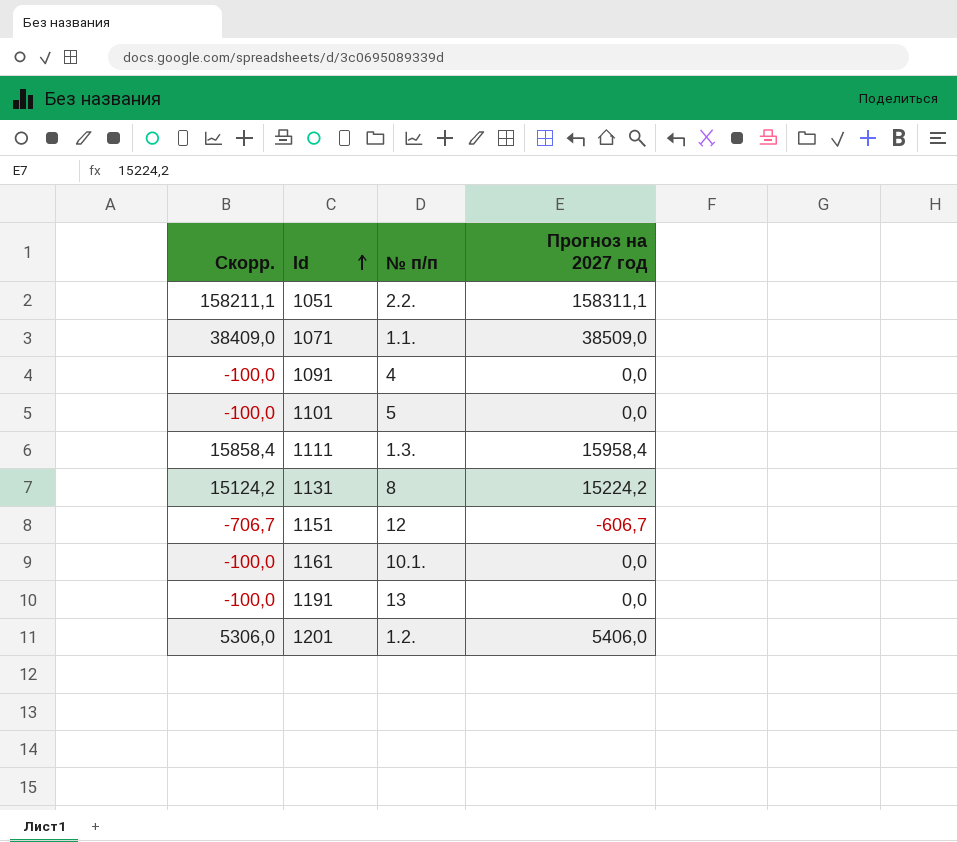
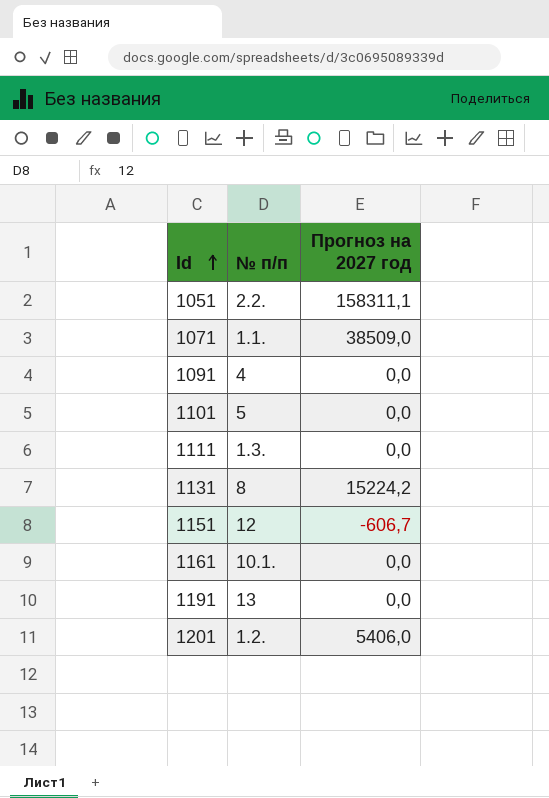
column Скорр. | formula: [Прогноз на 2027 год] - 100 -> none
1111 | Прогноз на 2027 год: 15958,4 -> 0,0

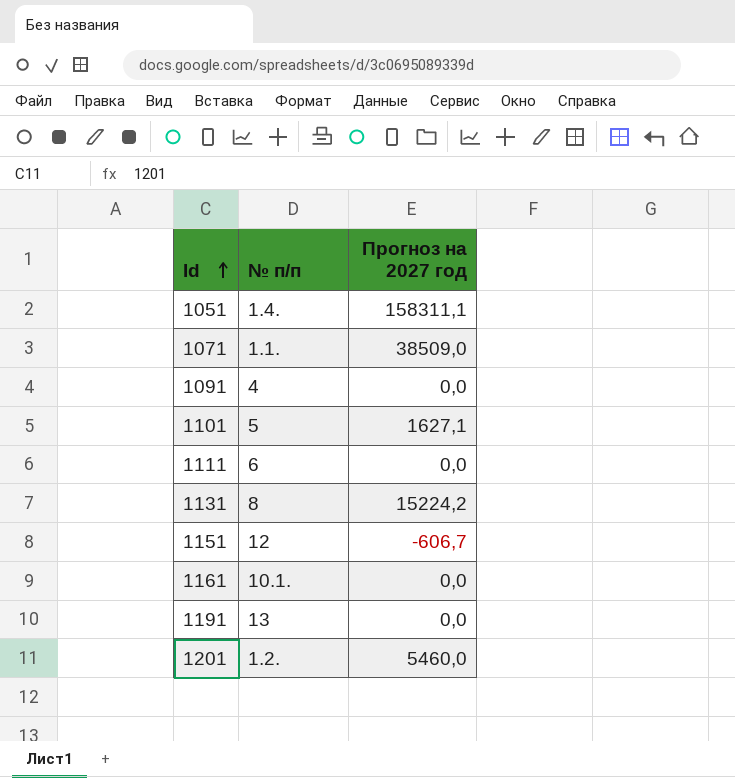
1051 | № п/п: 2.2. -> 1.4.
1101 | Прогноз на 2027 год: 0,0 -> 1627,1
1111 | № п/п: 1.3. -> 6
1201 | Прогноз на 2027 год: 5406,0 -> 5460,0

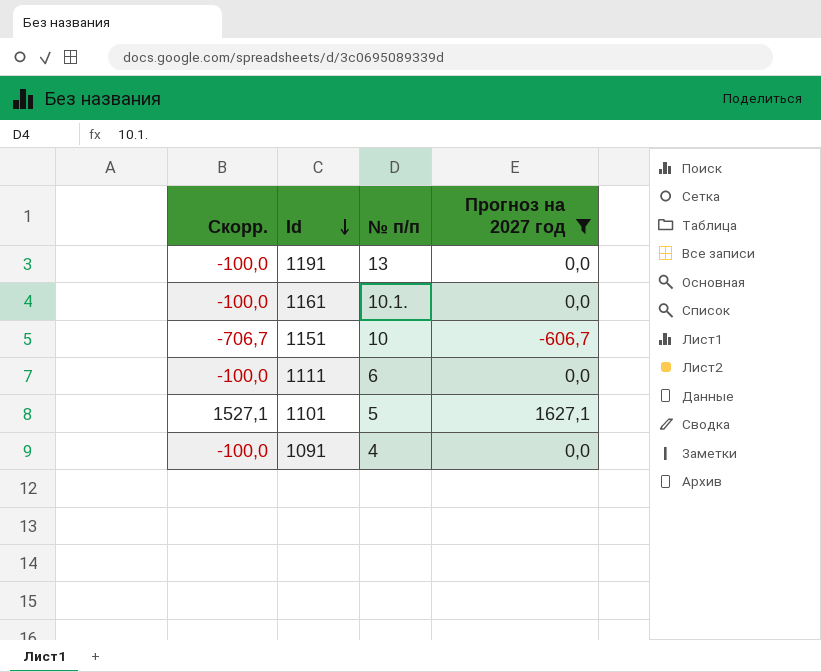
filter: none -> Прогноз на 2027 год <= 1627,1
row order: Id ascending -> Id descending
column Скорр. | formula: none -> [Прогноз на 2027 год] - 100
1151 | № п/п: 12 -> 10

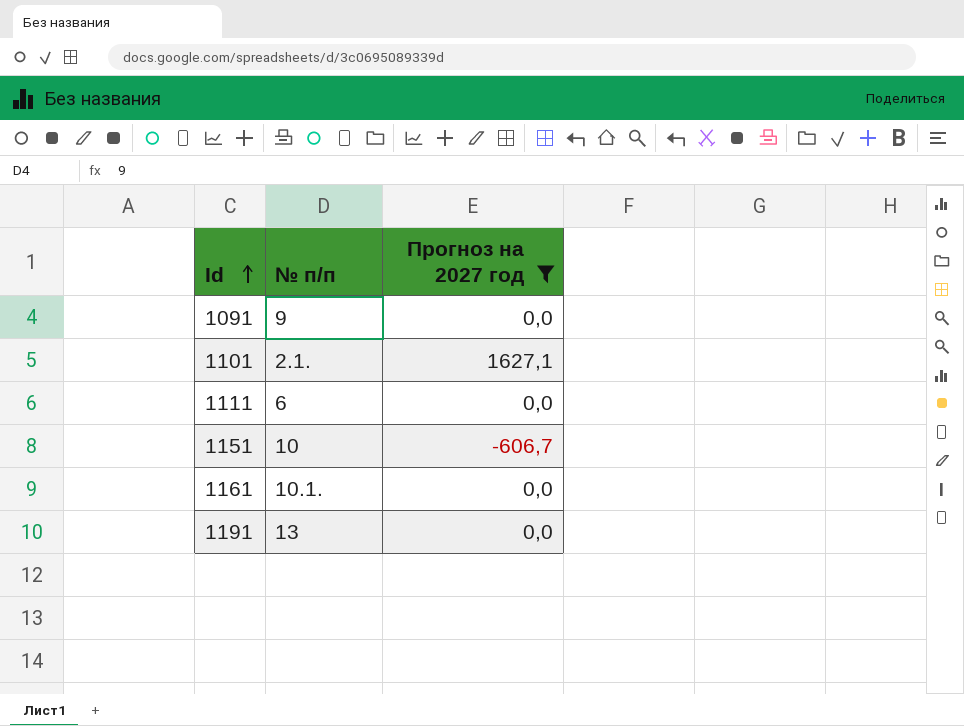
row order: Id descending -> Id ascending
column Скорр. | formula: [Прогноз на 2027 год] - 100 -> none
1091 | № п/п: 4 -> 9
1101 | № п/п: 5 -> 2.1.

